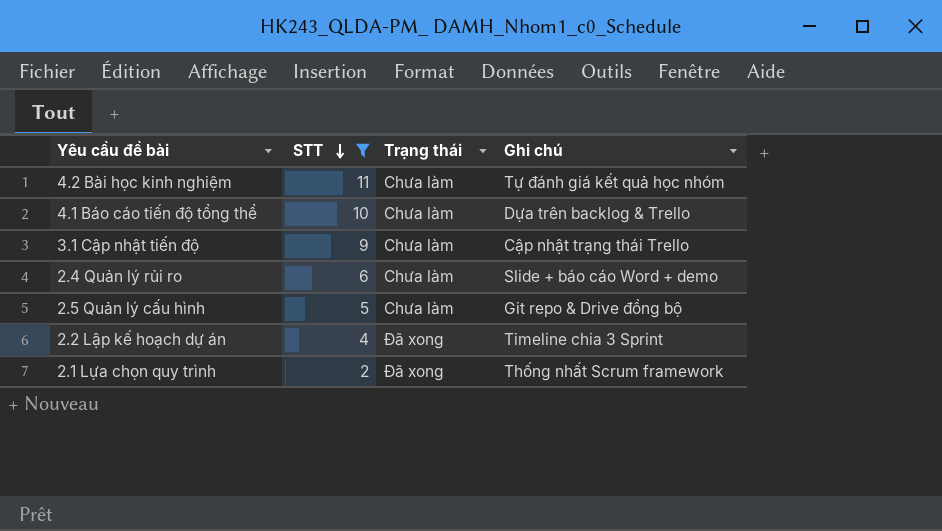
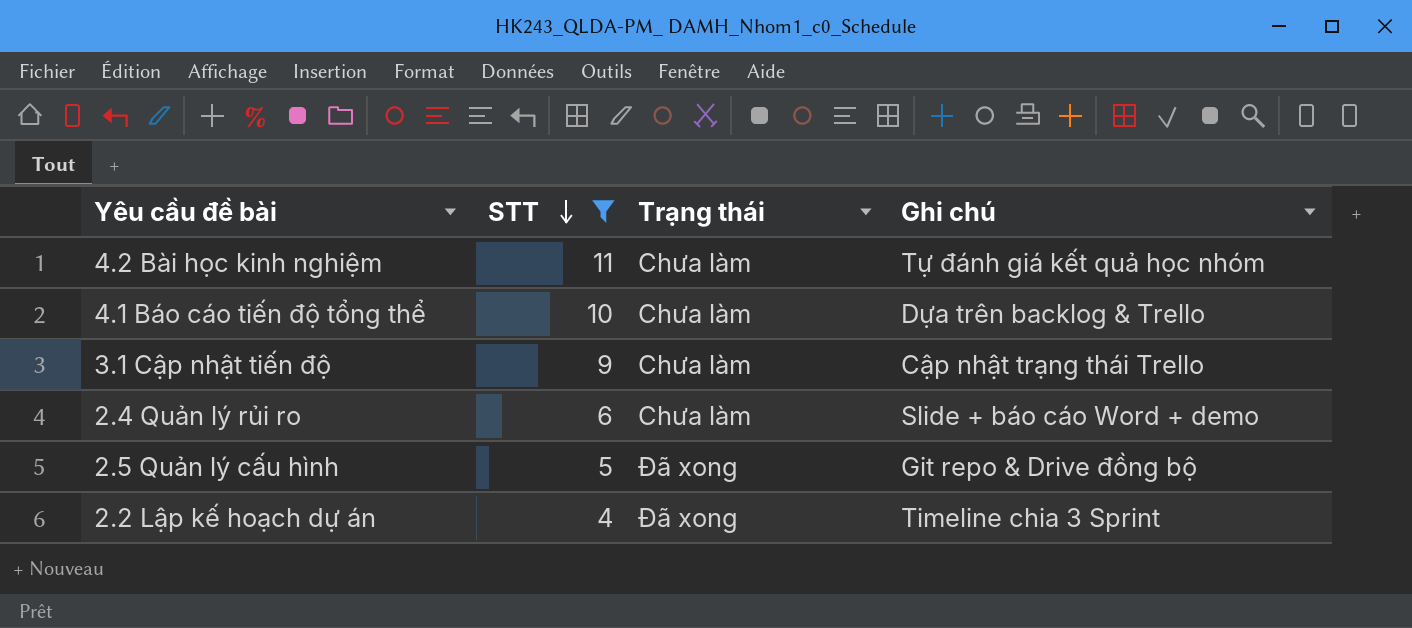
row 2.1 Lựa chọn quy trình: 2 | Đã xong | Thống nhất Scrum framework -> none
2.5 Quản lý cấu hình | Trạng thái: Chưa làm -> Đã xong

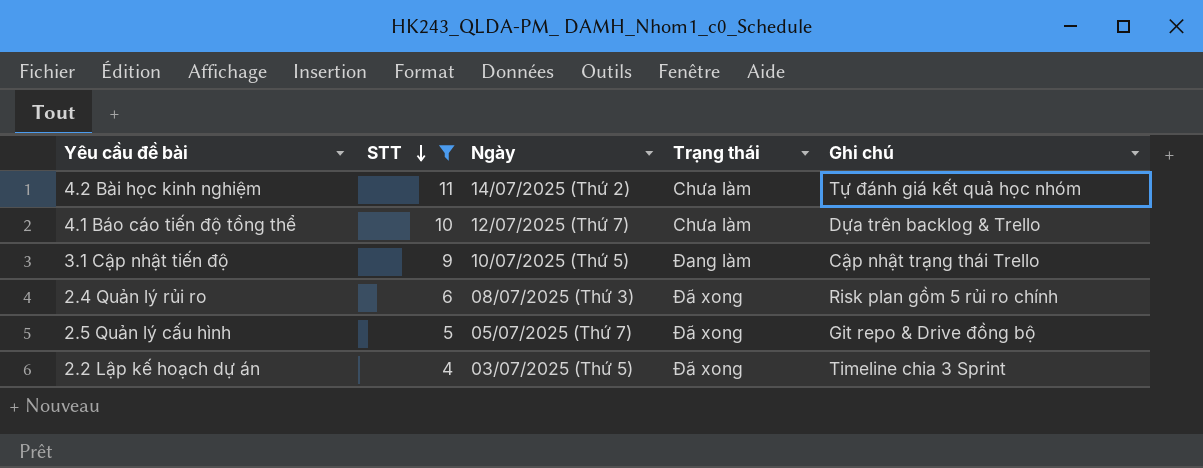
column Ngày | position: none -> 3
3.1 Cập nhật tiến độ | Trạng thái: Chưa làm -> Đang làm
2.4 Quản lý rủi ro | Trạng thái: Chưa làm -> Đã xong
2.4 Quản lý rủi ro | Ghi chú: Slide + báo cáo Word + demo -> Risk plan gồm 5 rủi ro chính

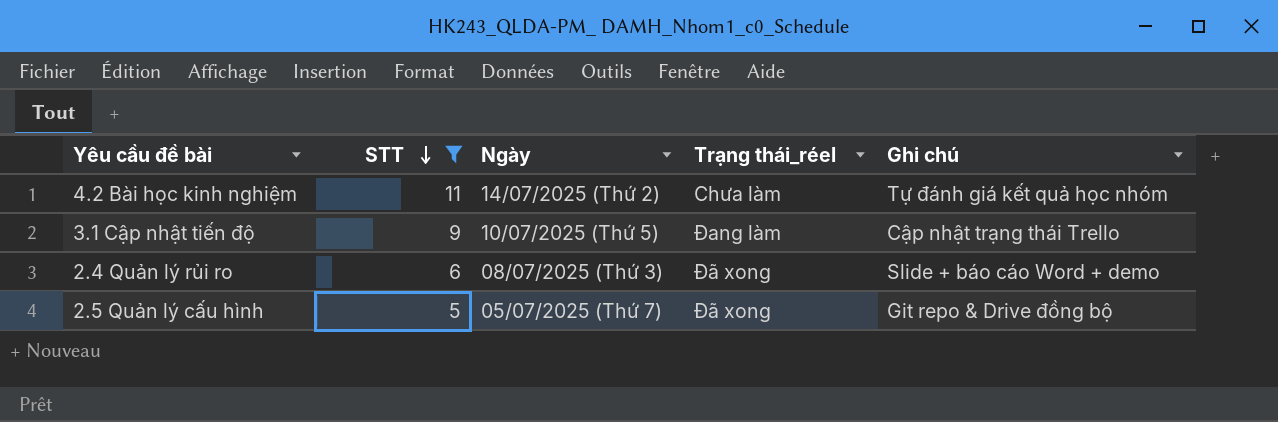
column name: Trạng thái -> Trạng thái_réel
row 4.1 Báo cáo tiến độ tổng thể: 10 | 12/07/2025 (Thứ 7) | Chưa làm | Dựa trên backlog & Trello -> none
row 2.2 Lập kế hoạch dự án: 4 | 03/07/2025 (Thứ 5) | Đã xong | Timeline chia 3 Sprint -> none
2.4 Quản lý rủi ro | Ghi chú: Risk plan gồm 5 rủi ro chính -> Slide + báo cáo Word + demo

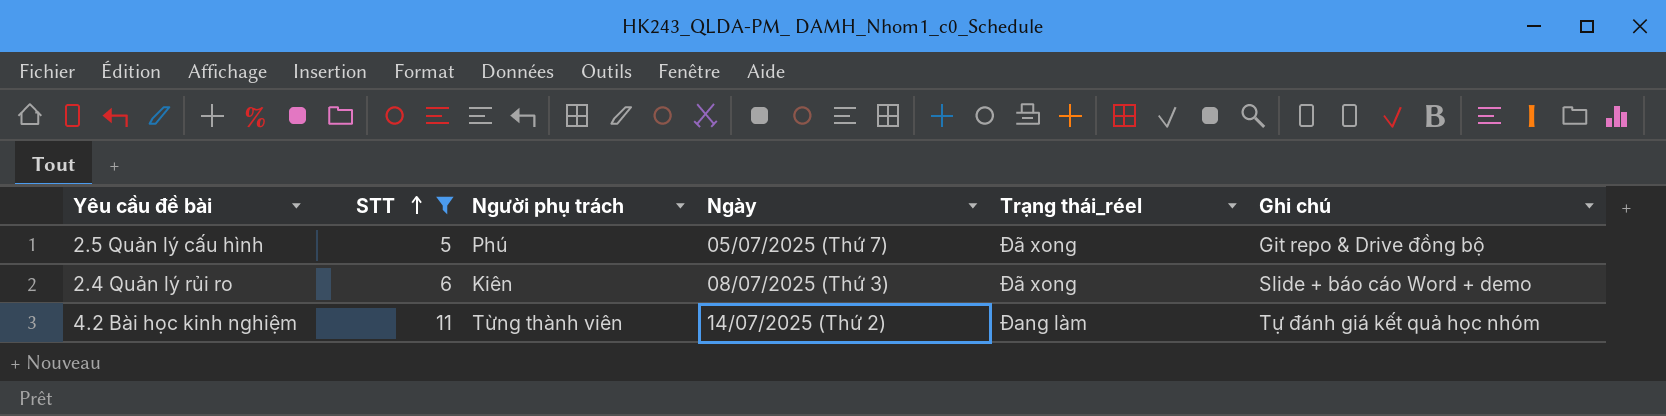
row order: STT descending -> STT ascending
column Người phụ trách | position: none -> 3
row 3.1 Cập nhật tiến độ: 9 | 10/07/2025 (Thứ 5) | Đang làm | Cập nhật trạng thái Trello -> none
4.2 Bài học kinh nghiệm | Trạng thái_réel: Chưa làm -> Đang làm

